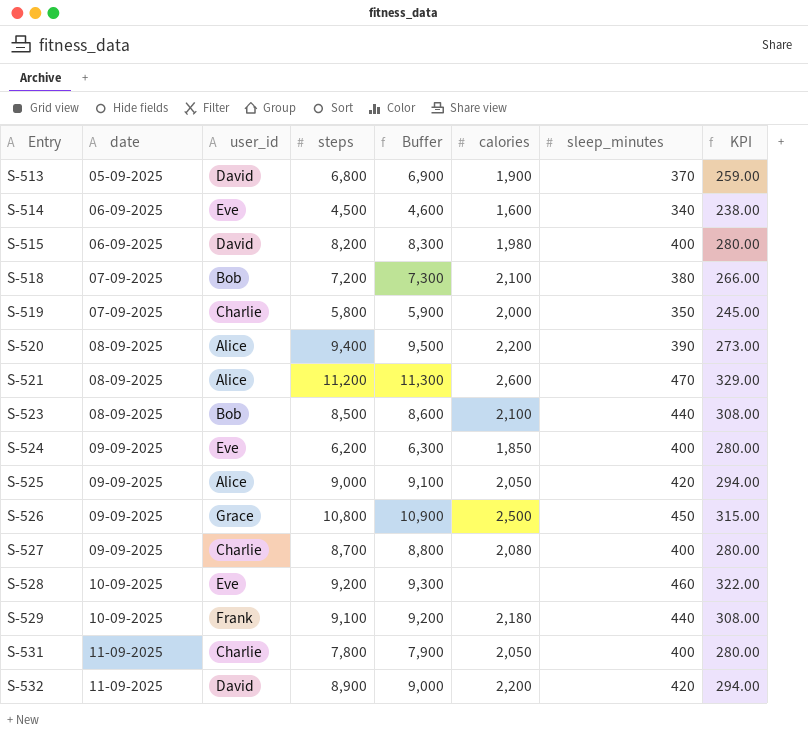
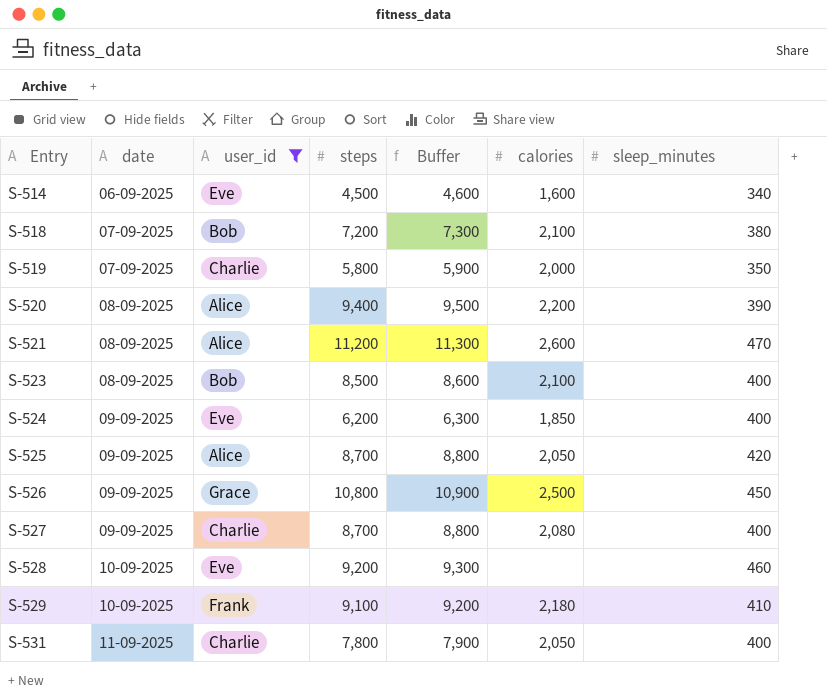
filter: none -> user_id != David
column KPI | formula: [sleep_minutes] * 0.7 -> none
S-523 | sleep_minutes: 440 -> 400
S-525 | steps: 9,000 -> 8,700
S-525 | Buffer: 9,100 -> 8,800
S-529 | sleep_minutes: 440 -> 410

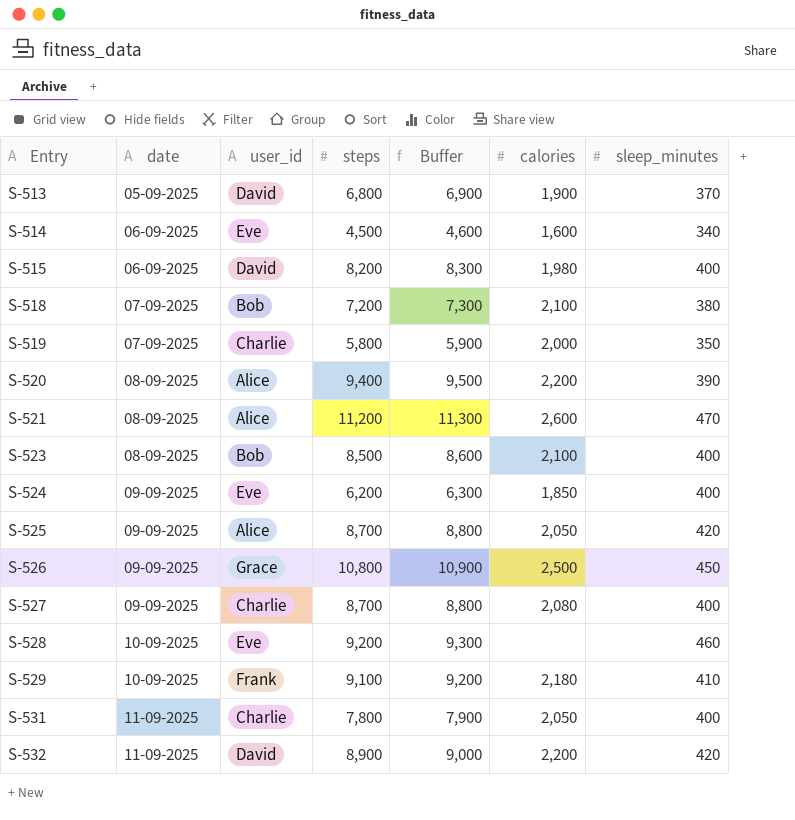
filter: user_id != David -> none

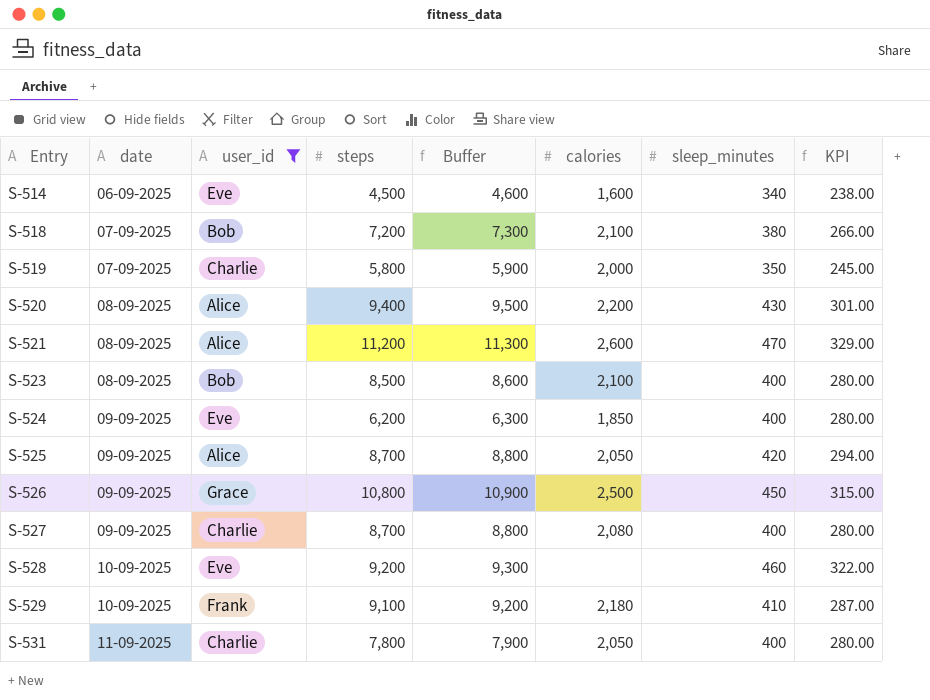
filter: none -> user_id != David
column KPI | formula: none -> [sleep_minutes] * 0.7
S-520 | sleep_minutes: 390 -> 430

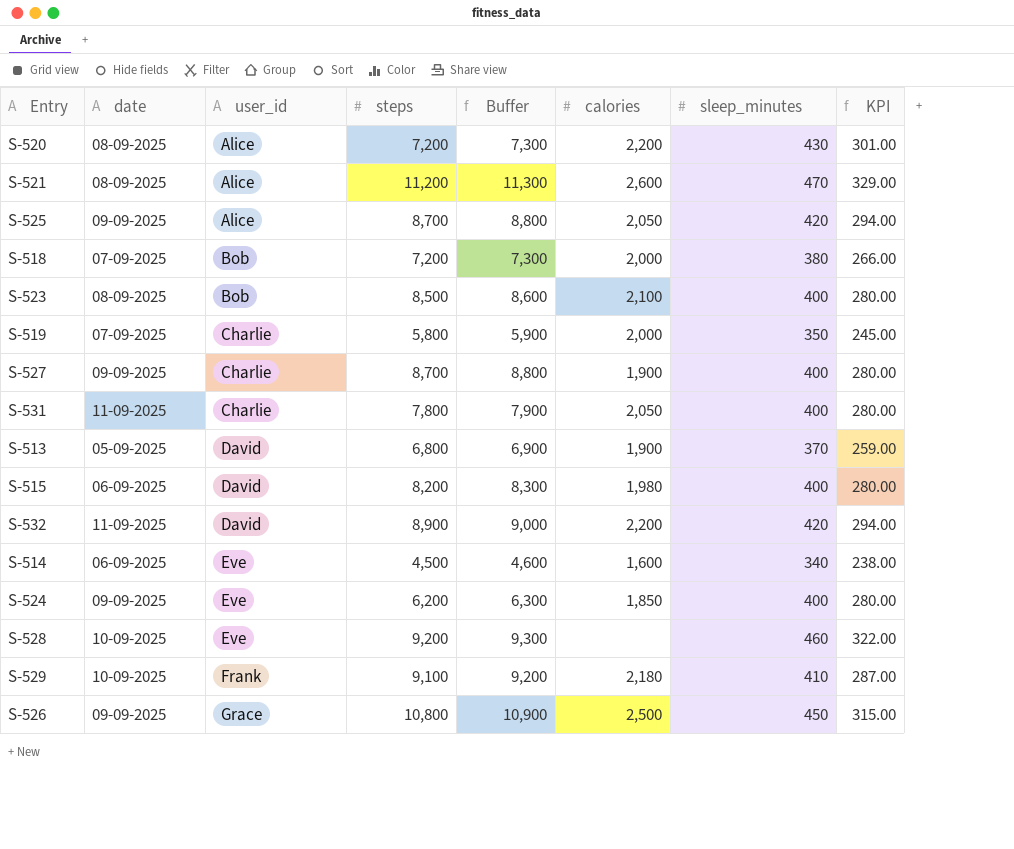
filter: user_id != David -> none
row order: Entry ascending -> user_id ascending
S-520 | steps: 9,400 -> 7,200
S-520 | Buffer: 9,500 -> 7,300
S-518 | calories: 2,100 -> 2,000
S-527 | calories: 2,080 -> 1,900

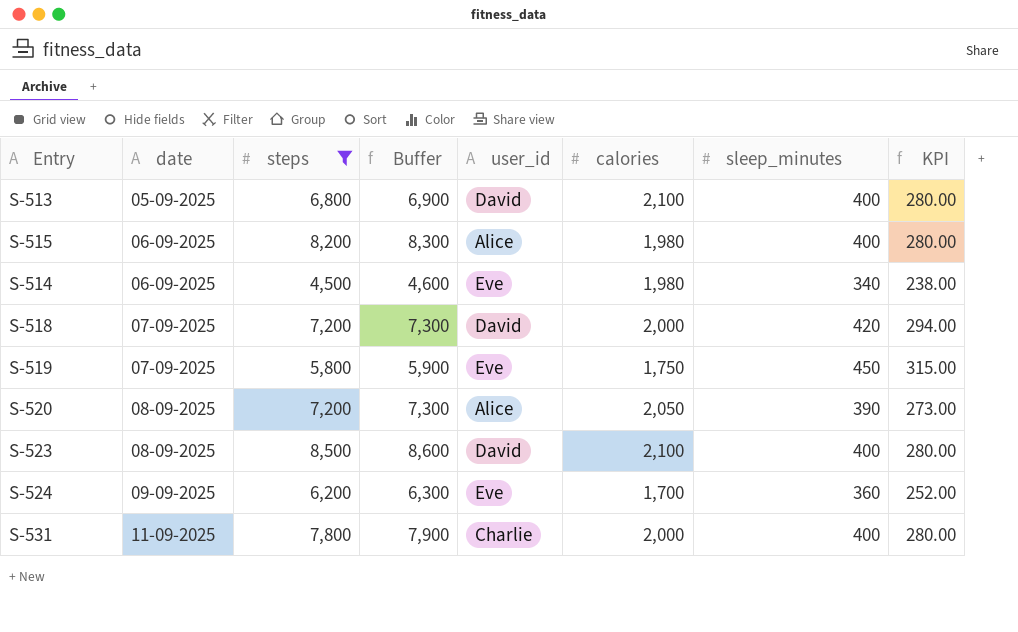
filter: none -> steps <= 8,500
row order: user_id ascending -> date ascending
column user_id | position: 3 -> 5
S-513 | calories: 1,900 -> 2,100
S-513 | sleep_minutes: 370 -> 400
S-513 | KPI: 259.00 -> 280.00
S-515 | user_id: David -> Alice
S-514 | calories: 1,600 -> 1,980
S-518 | user_id: Bob -> David
S-518 | sleep_minutes: 380 -> 420
S-518 | KPI: 266.00 -> 294.00
S-519 | user_id: Charlie -> Eve
S-519 | calories: 2,000 -> 1,750
S-519 | sleep_minutes: 350 -> 450
S-519 | KPI: 245.00 -> 315.00
S-520 | calories: 2,200 -> 2,050
S-520 | sleep_minutes: 430 -> 390
S-520 | KPI: 301.00 -> 273.00
S-523 | user_id: Bob -> David
S-524 | calories: 1,850 -> 1,700
S-524 | sleep_minutes: 400 -> 360
S-524 | KPI: 280.00 -> 252.00
S-531 | calories: 2,050 -> 2,000

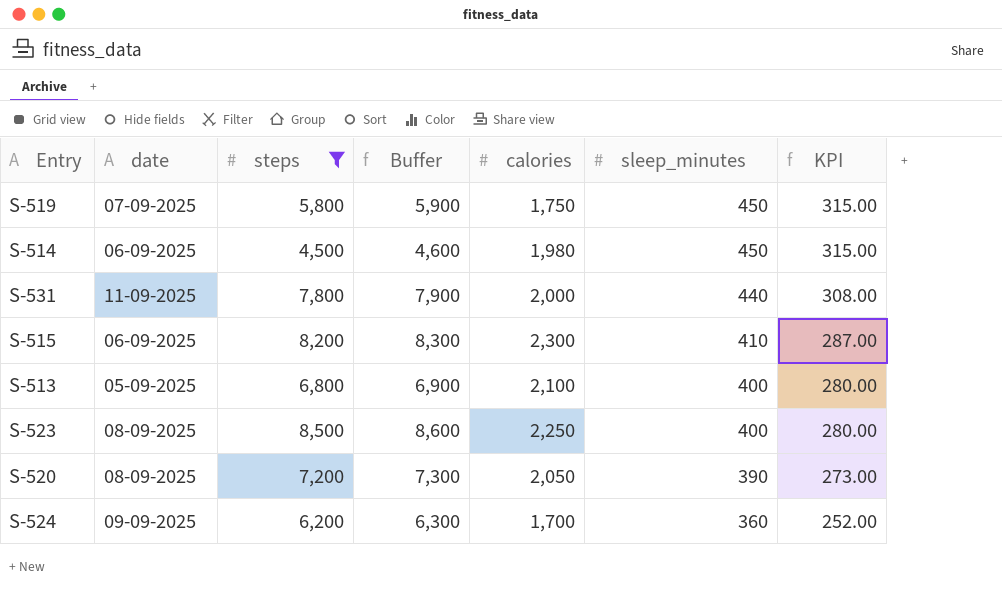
row order: date ascending -> sleep_minutes descending
column user_id | position: 5 -> none
row S-518: 07-09-2025 | 7,200 | 7,300 | David | 2,000 | 420 | 294.00 -> none
S-514 | sleep_minutes: 340 -> 450
S-514 | KPI: 238.00 -> 315.00
S-531 | sleep_minutes: 400 -> 440
S-531 | KPI: 280.00 -> 308.00
S-515 | calories: 1,980 -> 2,300
S-515 | sleep_minutes: 400 -> 410
S-515 | KPI: 280.00 -> 287.00
S-523 | calories: 2,100 -> 2,250

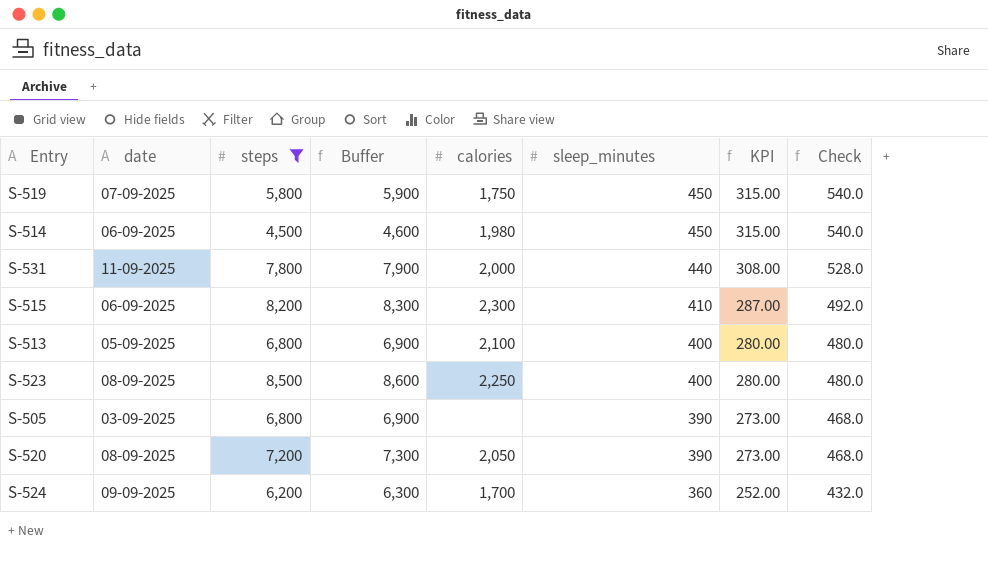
column Check | formula: none -> [sleep_minutes] * 1.2
row S-505: none -> 03-09-2025 | 6,800 | 6,900 | none | 390 | 273.00 | 468.0

